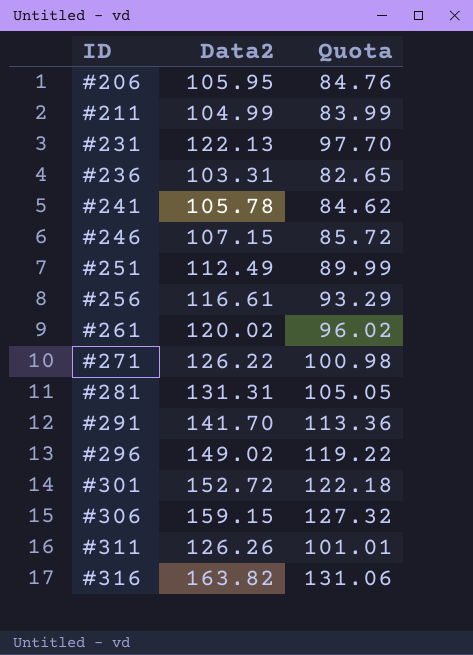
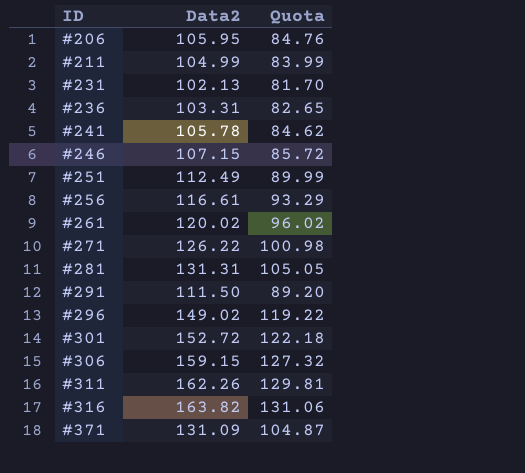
#231 | Data2: 122.13 -> 102.13
#231 | Quota: 97.70 -> 81.70
#291 | Data2: 141.70 -> 111.50
#291 | Quota: 113.36 -> 89.20
#311 | Data2: 126.26 -> 162.26
#311 | Quota: 101.01 -> 129.81
row #371: none -> 131.09 | 104.87

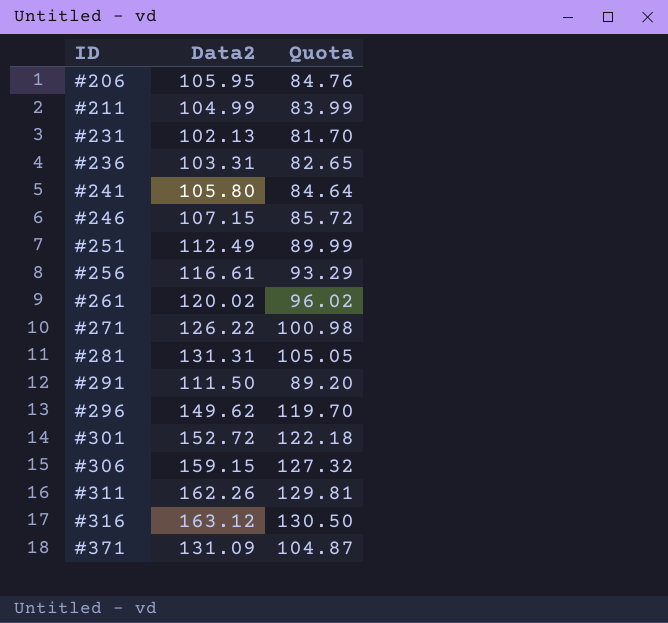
#241 | Data2: 105.78 -> 105.80
#241 | Quota: 84.62 -> 84.64
#296 | Data2: 149.02 -> 149.62
#296 | Quota: 119.22 -> 119.70
#316 | Data2: 163.82 -> 163.12
#316 | Quota: 131.06 -> 130.50

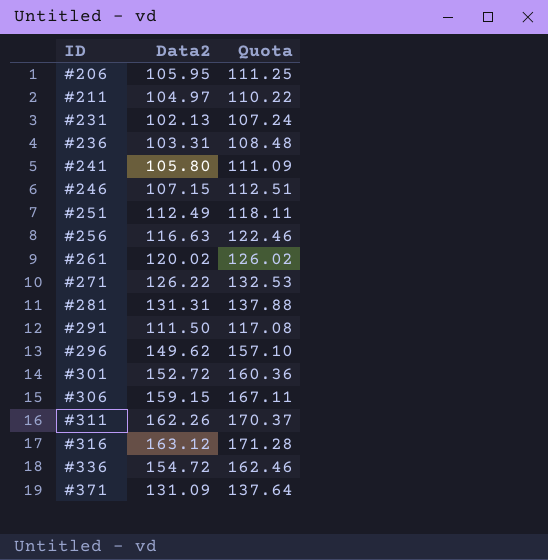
column Quota | formula: [Data2] * 0.8 -> [Data2] * 1.05
#211 | Data2: 104.99 -> 104.97
#256 | Data2: 116.61 -> 116.63
row #336: none -> 154.72 | 162.46

